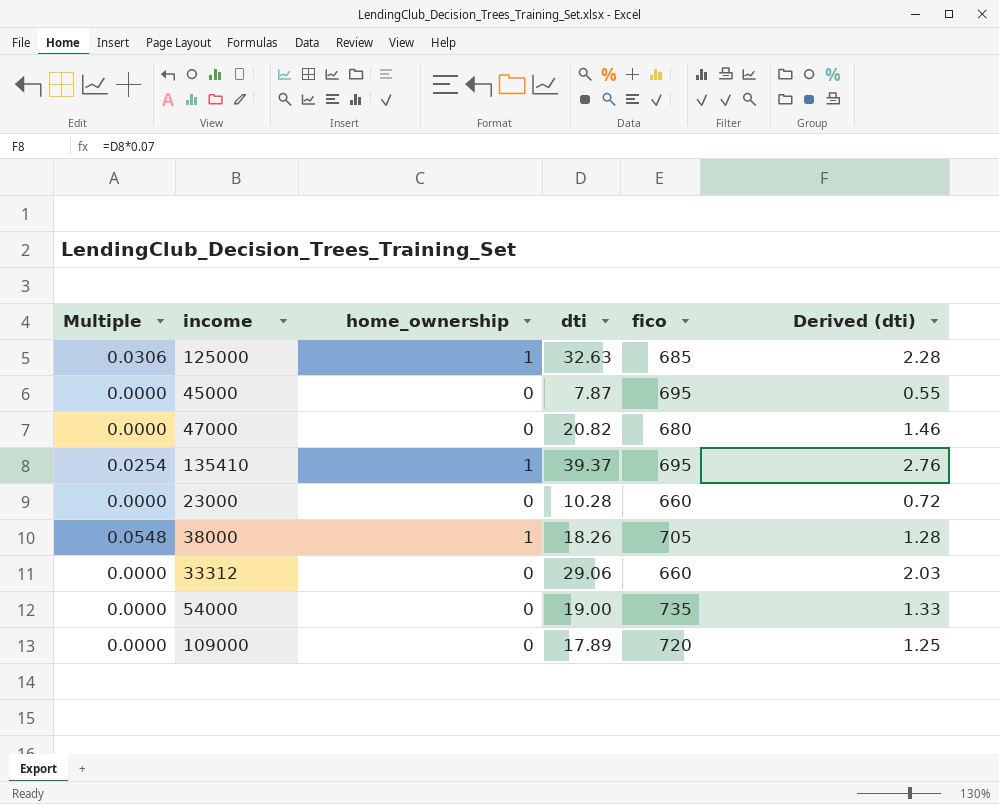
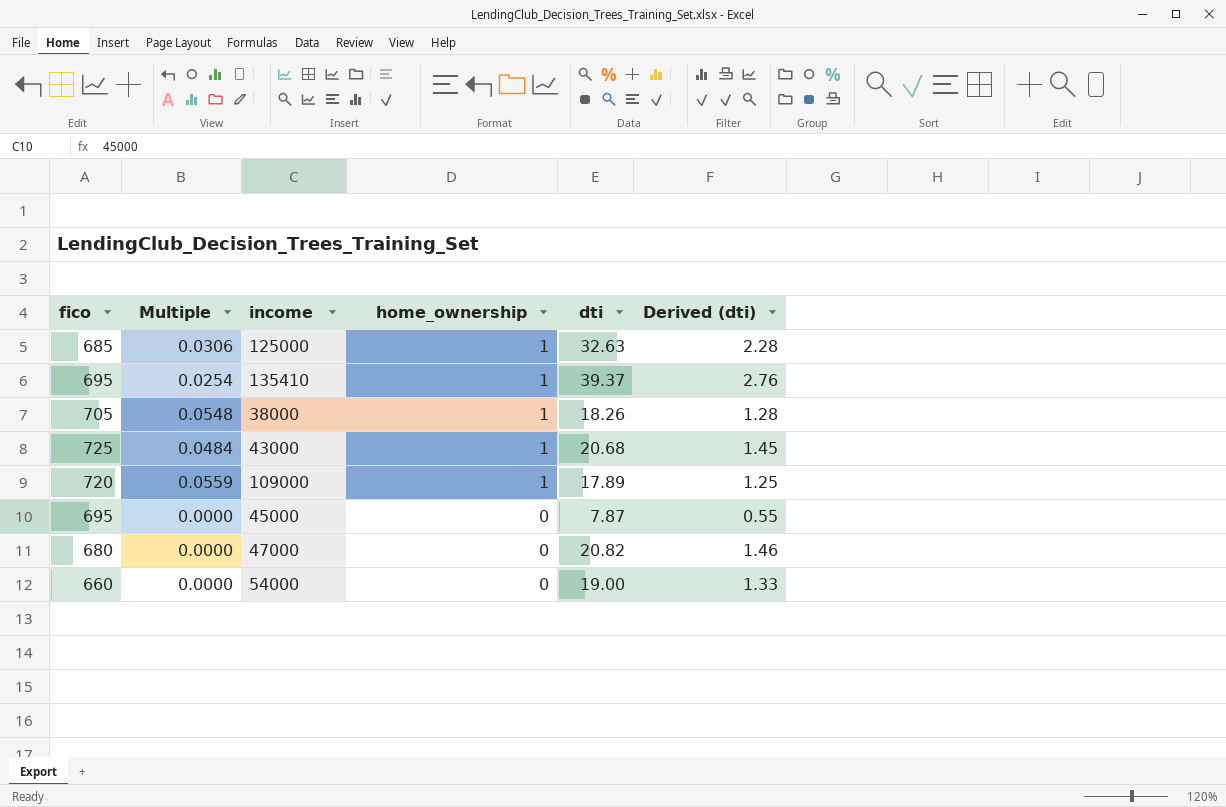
row order: none -> home_ownership descending
column fico | position: 5 -> 1
row 23000: 0.0000 | 0 | 10.28 | 660 | 0.72 -> none
row 33312: 0.0000 | 0 | 29.06 | 660 | 2.03 -> none
row 43000: none -> 725 | 0.0484 | 1 | 20.68 | 1.45
109000 | Multiple: 0.0000 -> 0.0559
109000 | home_ownership: 0 -> 1
54000 | fico: 735 -> 660

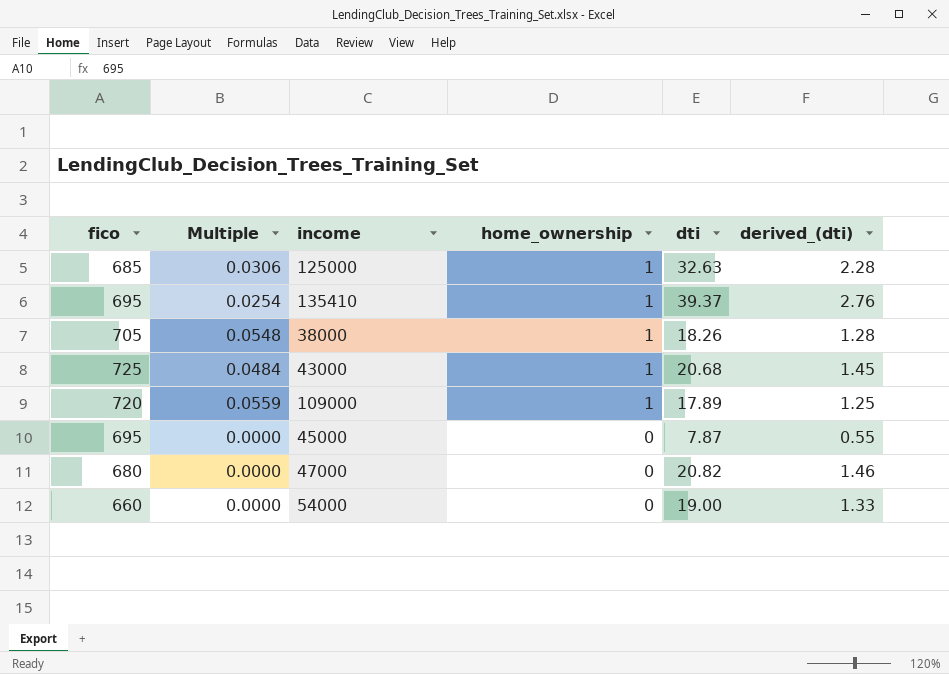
column name: Derived (dti) -> derived_(dti)

